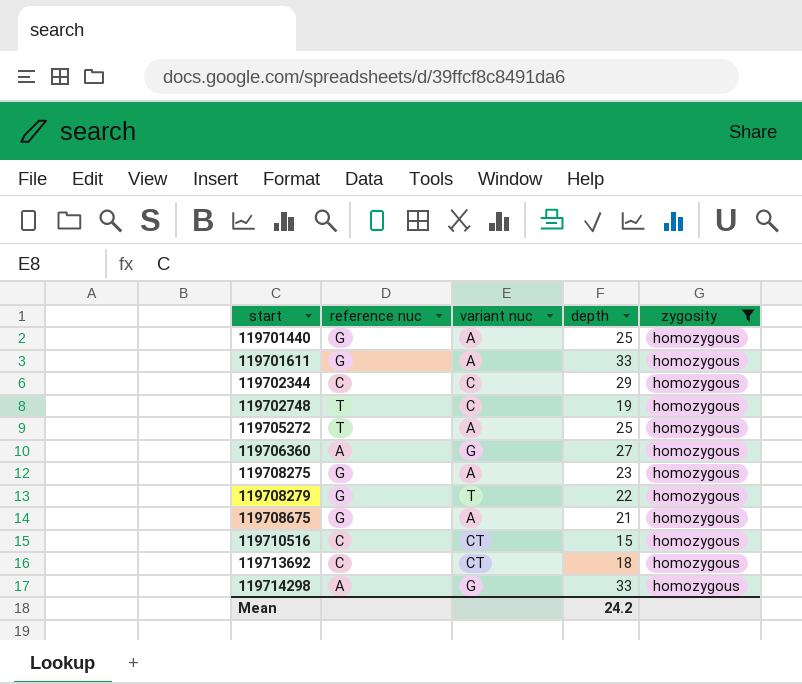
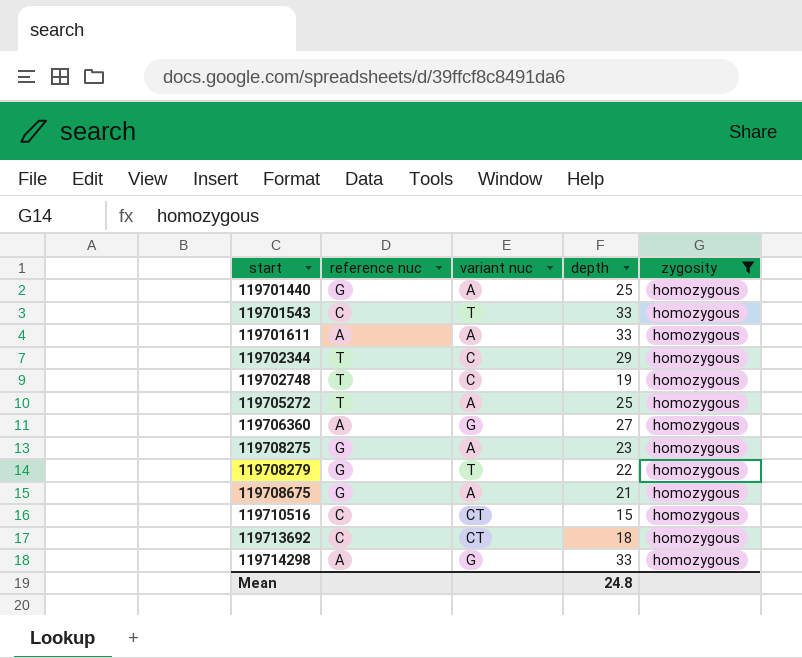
row 119701543: none -> C | T | 33 | homozygous
119701611 | reference nuc: G -> A
119702344 | reference nuc: C -> T
Mean | depth: 24.2 -> 24.8

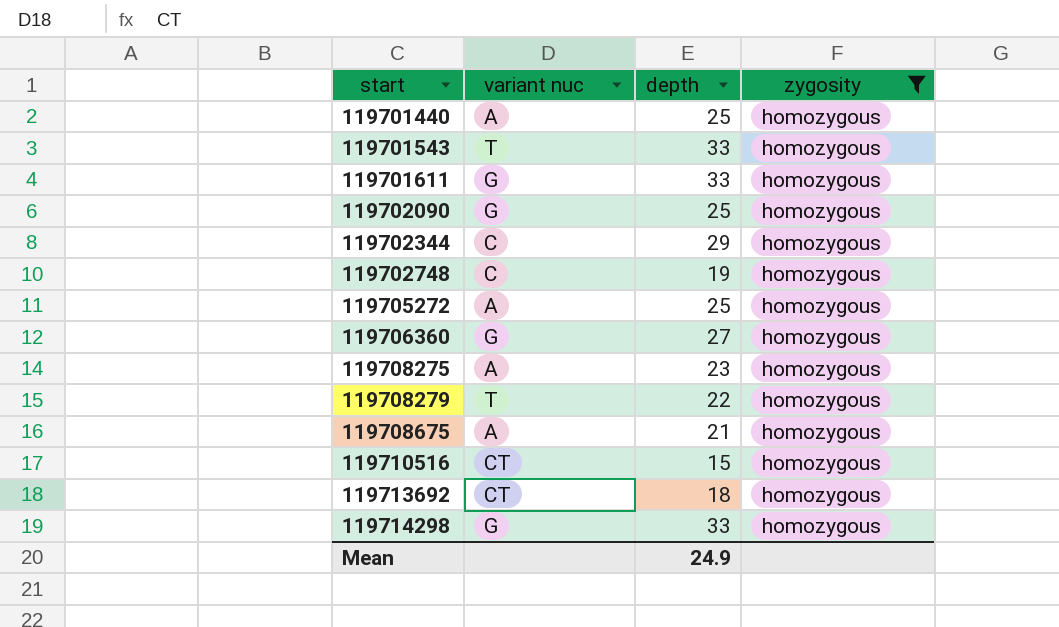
column reference nuc | position: 2 -> none
119701611 | variant nuc: A -> G
row 119702090: none -> G | 25 | homozygous
Mean | depth: 24.8 -> 24.9

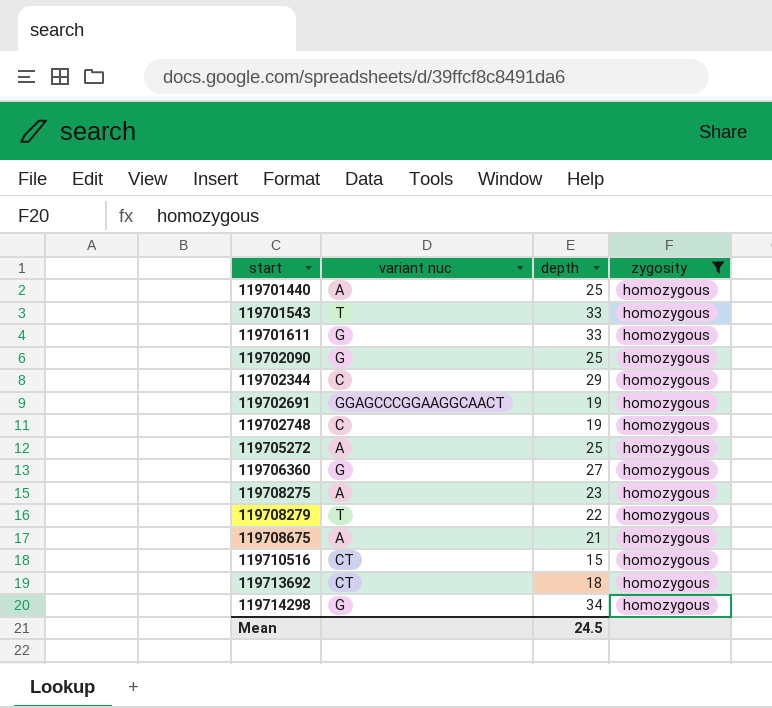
row 119702691: none -> GGAGCCCGGAAGGCAACT | 19 | homozygous
119714298 | depth: 33 -> 34
Mean | depth: 24.9 -> 24.5

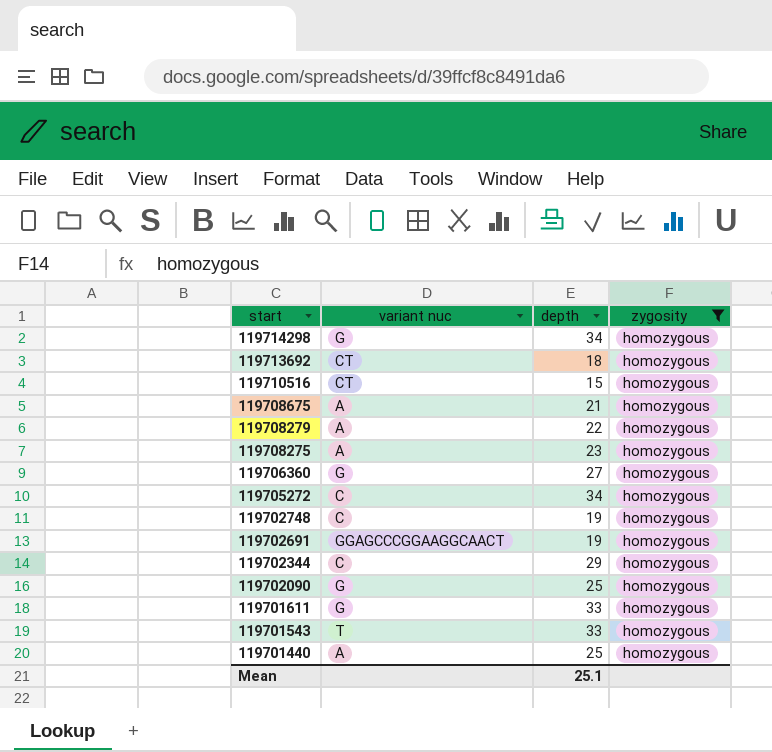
row order: start ascending -> start descending
119708279 | variant nuc: T -> A
119705272 | variant nuc: A -> C
119705272 | depth: 25 -> 34
Mean | depth: 24.5 -> 25.1

